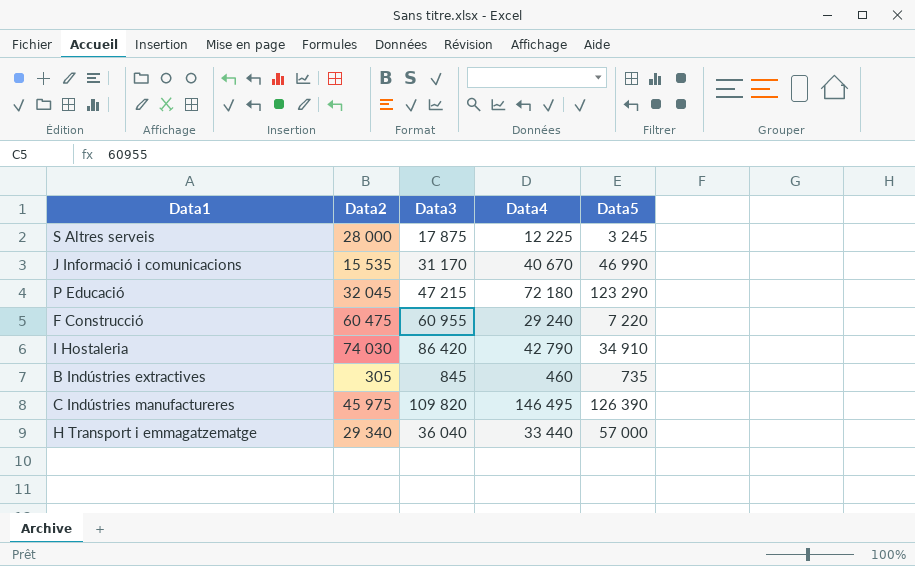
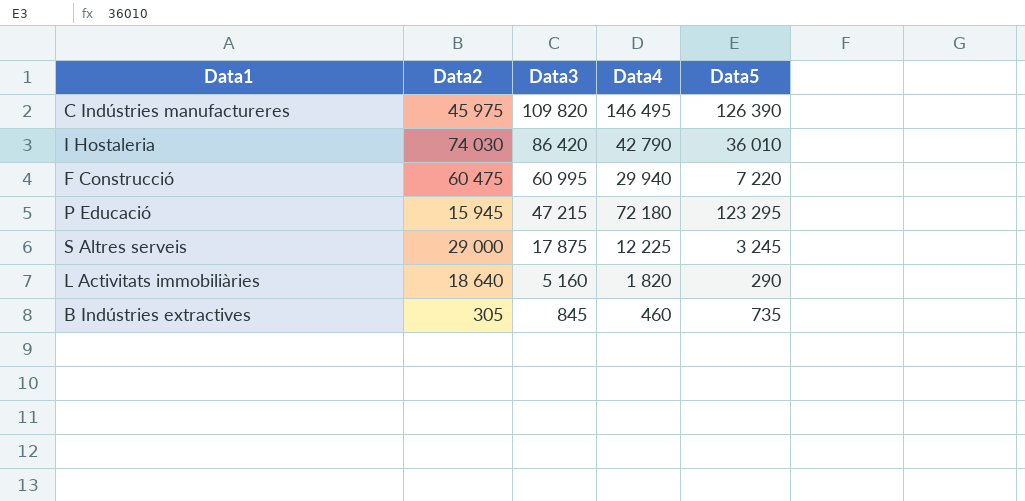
row order: none -> Data3 descending
row J Informació i comunicacions: 15 535 | 31 170 | 40 670 | 46 990 -> none
row H Transport i emmagatzematge: 29 340 | 36 040 | 33 440 | 57 000 -> none
I Hostaleria | Data5: 34 910 -> 36 010
F Construcció | Data3: 60 955 -> 60 995
F Construcció | Data4: 29 240 -> 29 940
P Educació | Data2: 32 045 -> 15 945
P Educació | Data5: 123 290 -> 123 295
S Altres serveis | Data2: 28 000 -> 29 000
row L Activitats immobiliàries: none -> 18 640 | 5 160 | 1 820 | 290

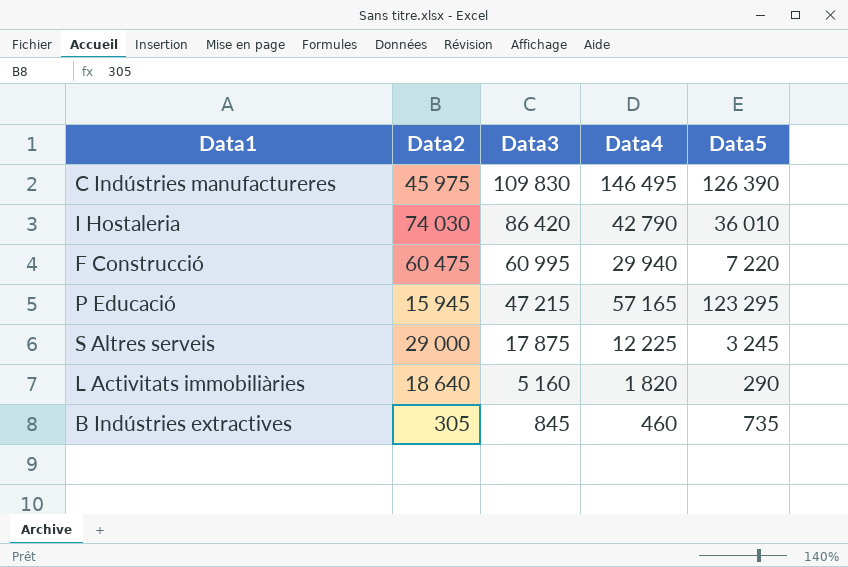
C Indústries manufactureres | Data3: 109 820 -> 109 830
P Educació | Data4: 72 180 -> 57 165

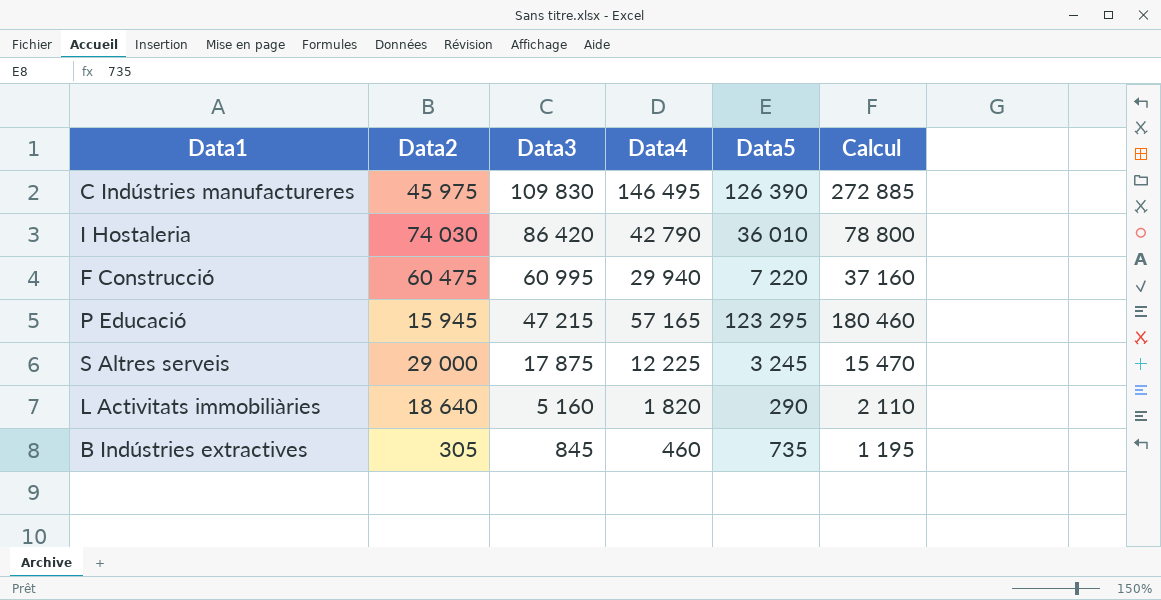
column Calcul | formula: none -> [Data4] + [Data5]

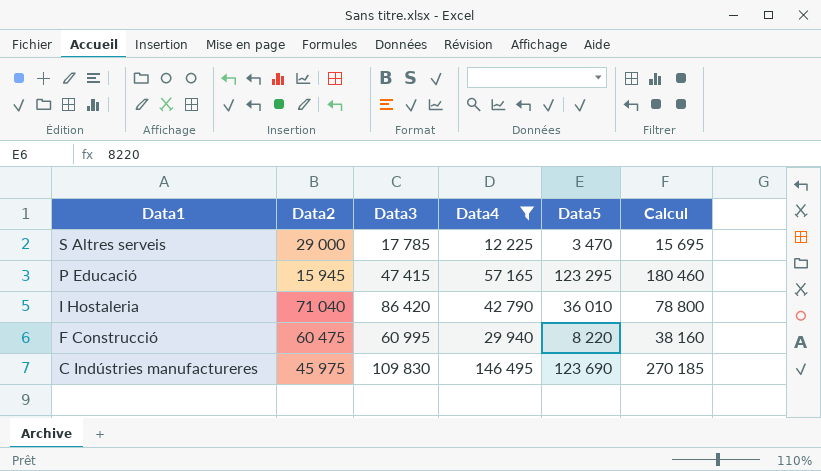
filter: none -> Data4 >= 12 225
row order: Data3 descending -> Data1 descending
S Altres serveis | Data3: 17 875 -> 17 785
S Altres serveis | Data5: 3 245 -> 3 470
S Altres serveis | Calcul: 15 470 -> 15 695
P Educació | Data3: 47 215 -> 47 415
I Hostaleria | Data2: 74 030 -> 71 040
F Construcció | Data5: 7 220 -> 8 220
F Construcció | Calcul: 37 160 -> 38 160
C Indústries manufactureres | Data5: 126 390 -> 123 690
C Indústries manufactureres | Calcul: 272 885 -> 270 185

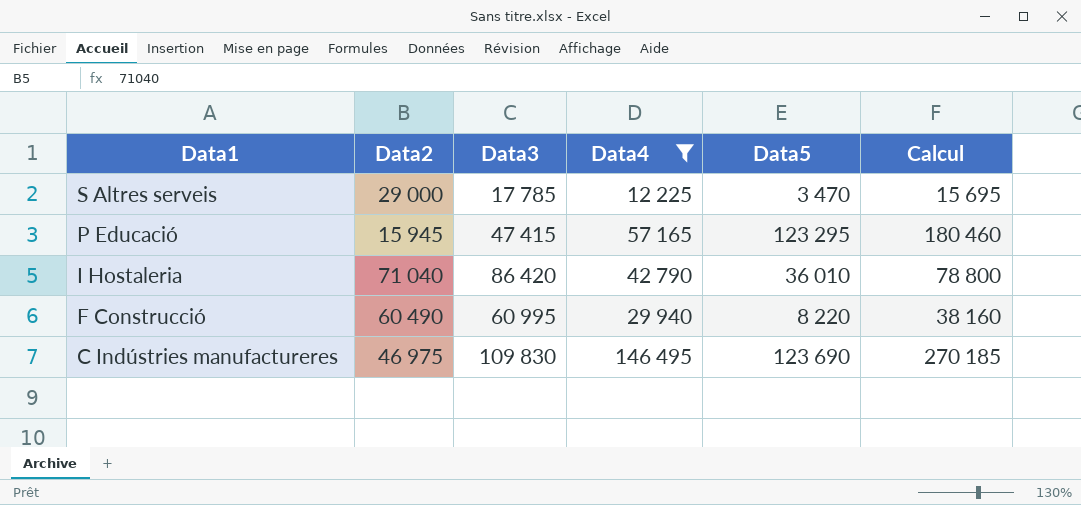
F Construcció | Data2: 60 475 -> 60 490
C Indústries manufactureres | Data2: 45 975 -> 46 975

